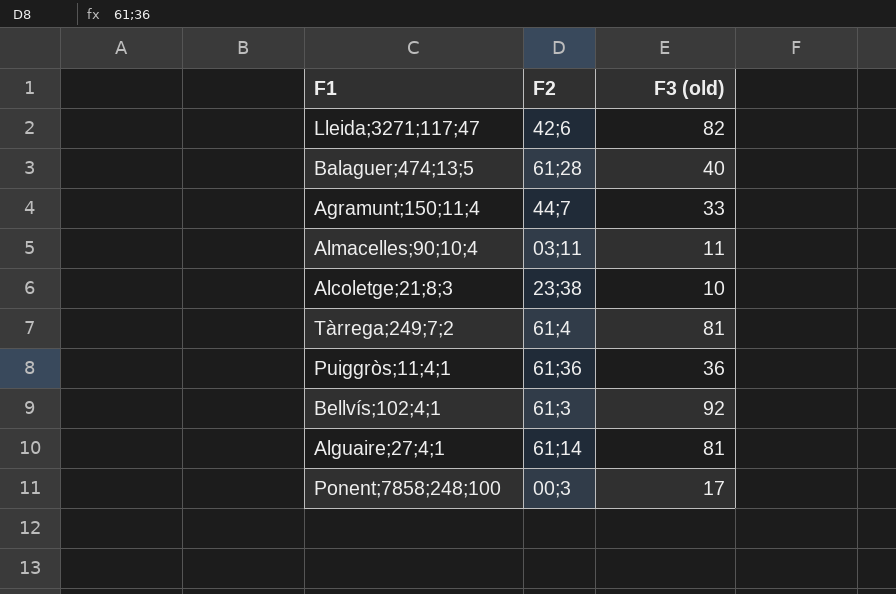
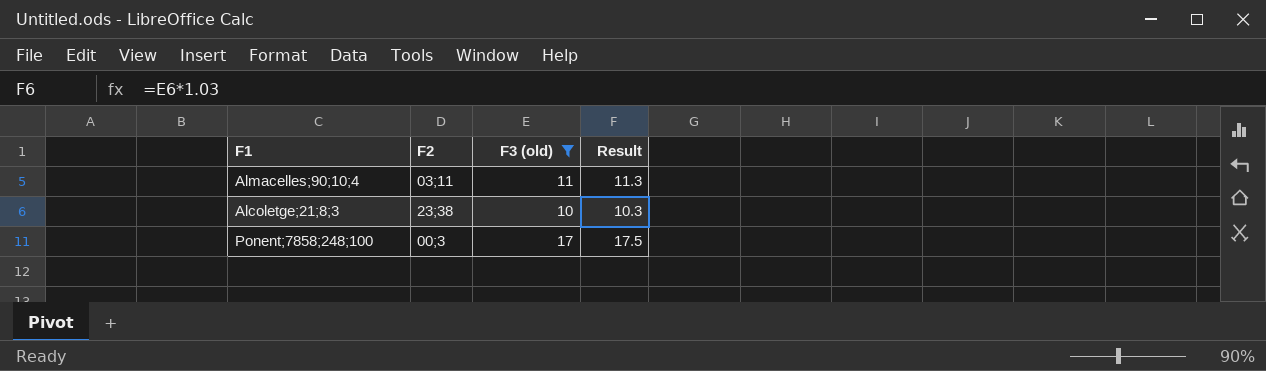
filter: none -> F3 (old) <= 17
column Result | formula: none -> [F3 (old)] * 1.03

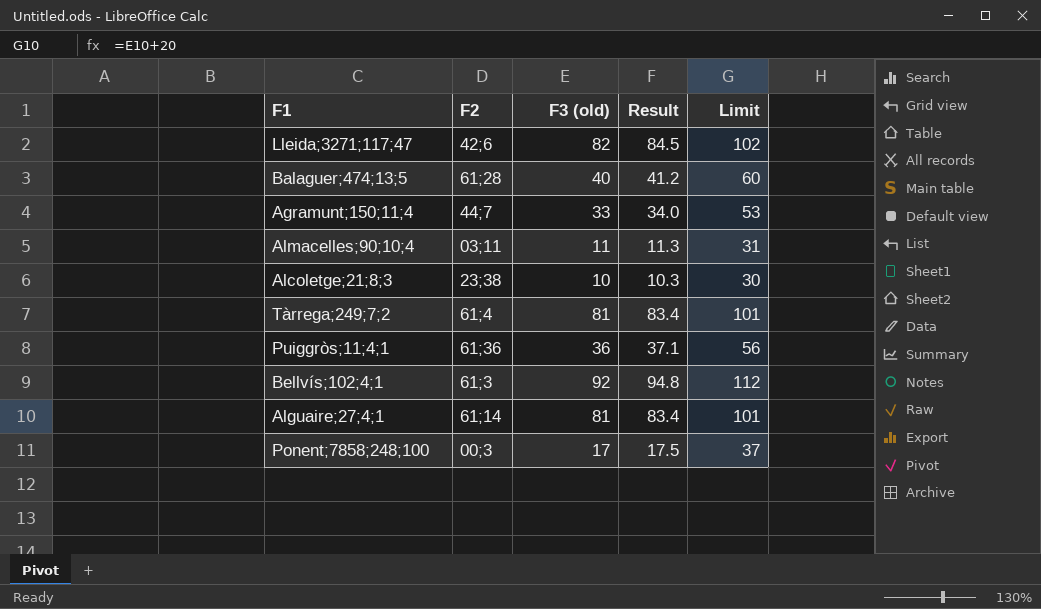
filter: F3 (old) <= 17 -> none
column Limit | formula: none -> [F3 (old)] + 20

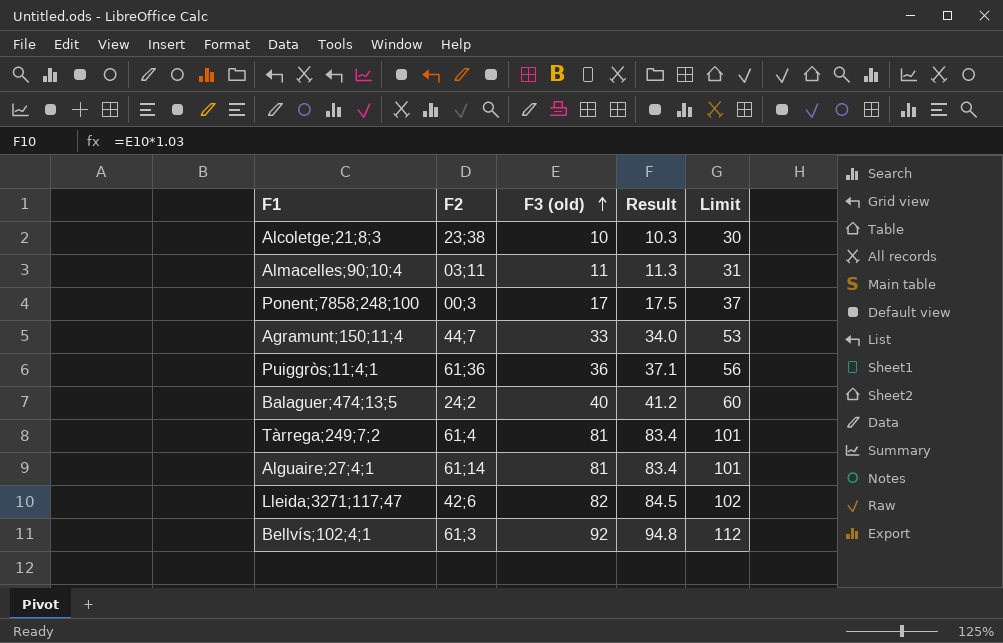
row order: none -> F3 (old) ascending
Balaguer;474;13;5 | F2: 61;28 -> 24;2

